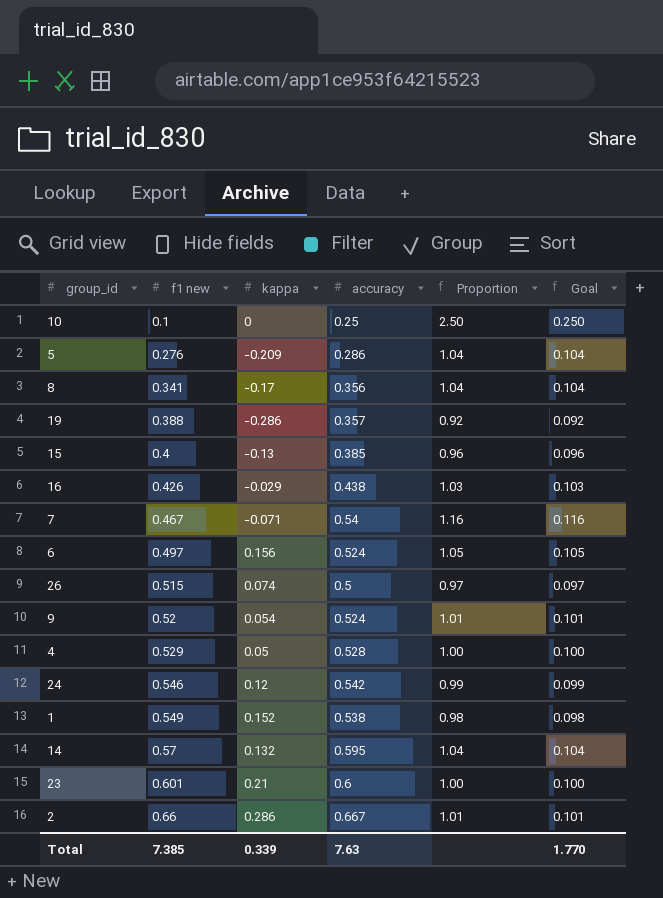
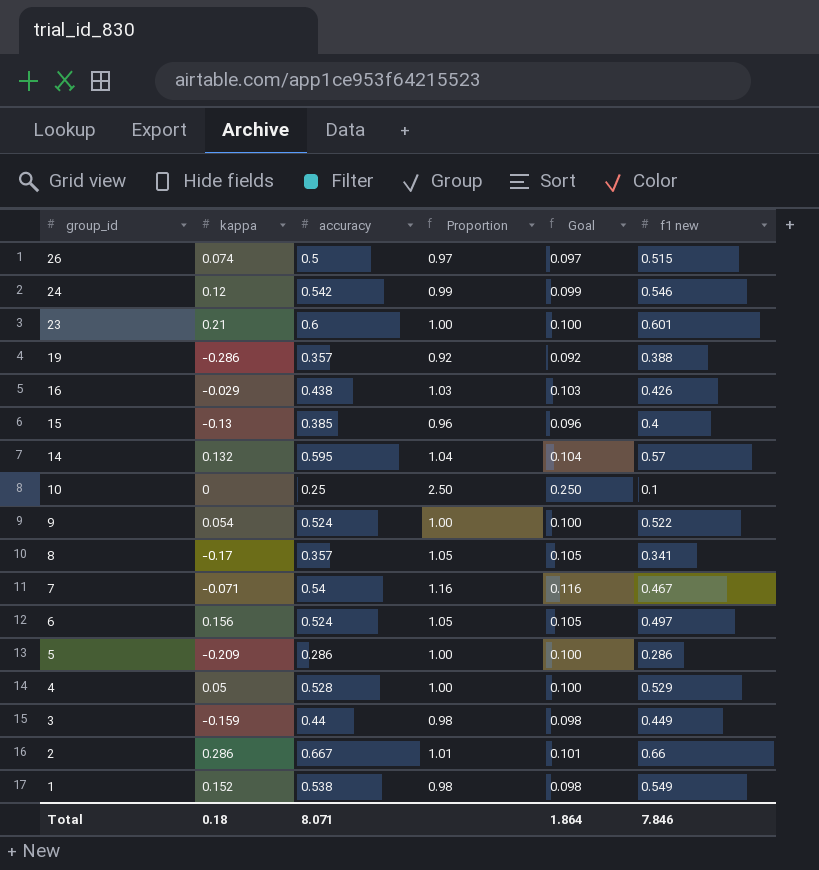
row order: f1 new ascending -> group_id descending
column f1 new | position: 2 -> 6
9 | Proportion: 1.01 -> 1.00
9 | Goal: 0.101 -> 0.100
9 | f1 new: 0.52 -> 0.522
8 | accuracy: 0.356 -> 0.357
8 | Proportion: 1.04 -> 1.05
8 | Goal: 0.104 -> 0.105
5 | Proportion: 1.04 -> 1.00
5 | Goal: 0.104 -> 0.100
5 | f1 new: 0.276 -> 0.286
row 3: none -> -0.159 | 0.44 | 0.98 | 0.098 | 0.449
Total | kappa: 0.339 -> 0.18
Total | accuracy: 7.63 -> 8.071
Total | Goal: 1.770 -> 1.864
Total | f1 new: 7.385 -> 7.846

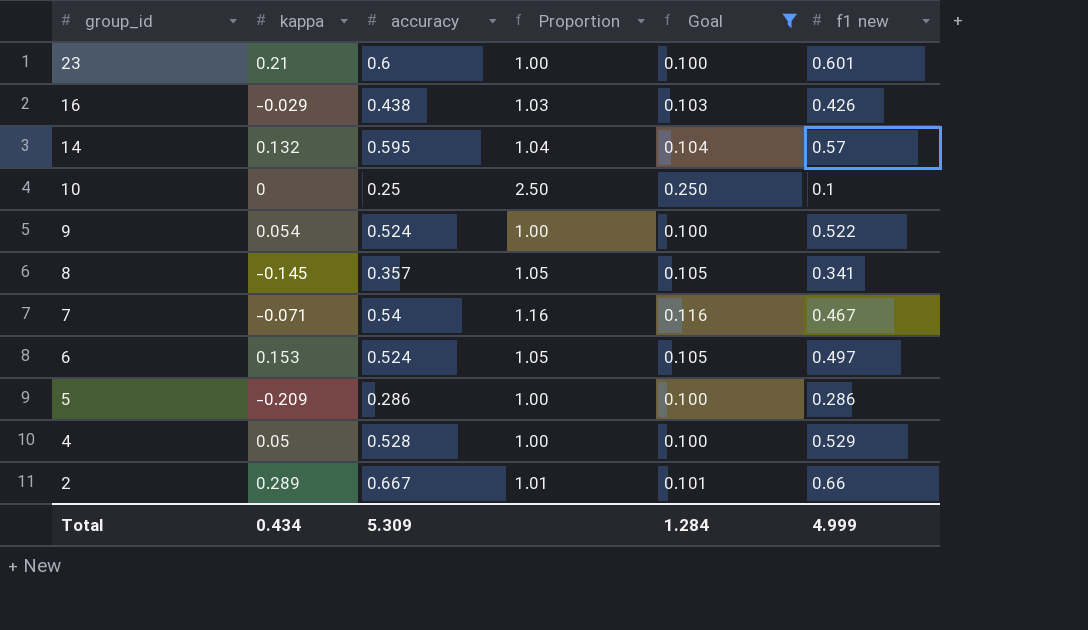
filter: none -> Goal >= 0.100
8 | kappa: -0.17 -> -0.145
6 | kappa: 0.156 -> 0.153
2 | kappa: 0.286 -> 0.289
Total | kappa: 0.18 -> 0.434
Total | accuracy: 8.071 -> 5.309
Total | Goal: 1.864 -> 1.284
Total | f1 new: 7.846 -> 4.999

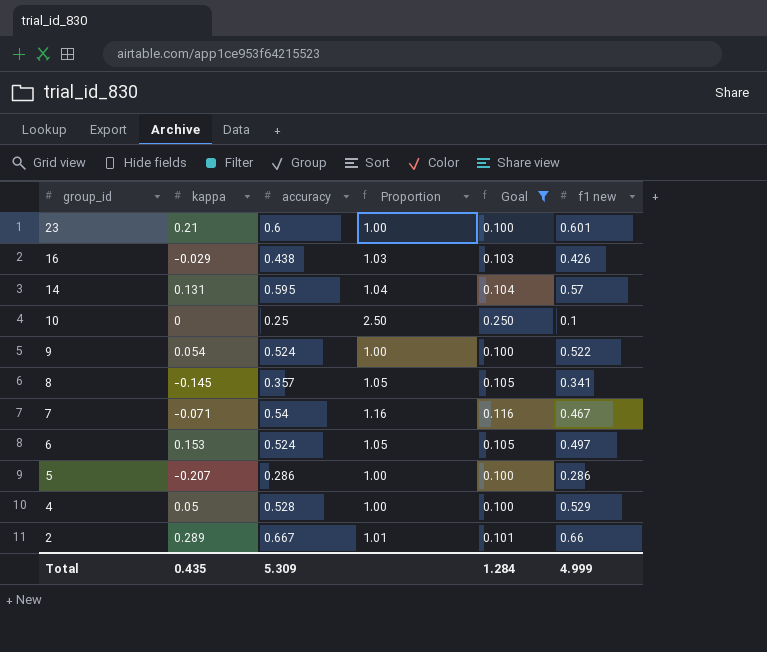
14 | kappa: 0.132 -> 0.131
5 | kappa: -0.209 -> -0.207
Total | kappa: 0.434 -> 0.435

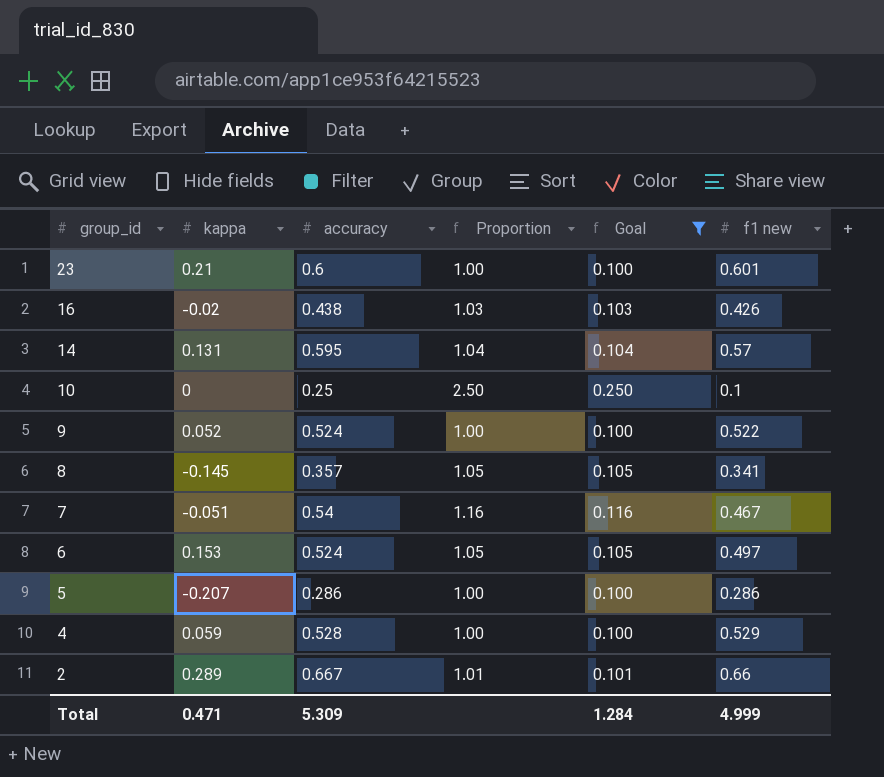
16 | kappa: -0.029 -> -0.02
9 | kappa: 0.054 -> 0.052
7 | kappa: -0.071 -> -0.051
4 | kappa: 0.05 -> 0.059
Total | kappa: 0.435 -> 0.471

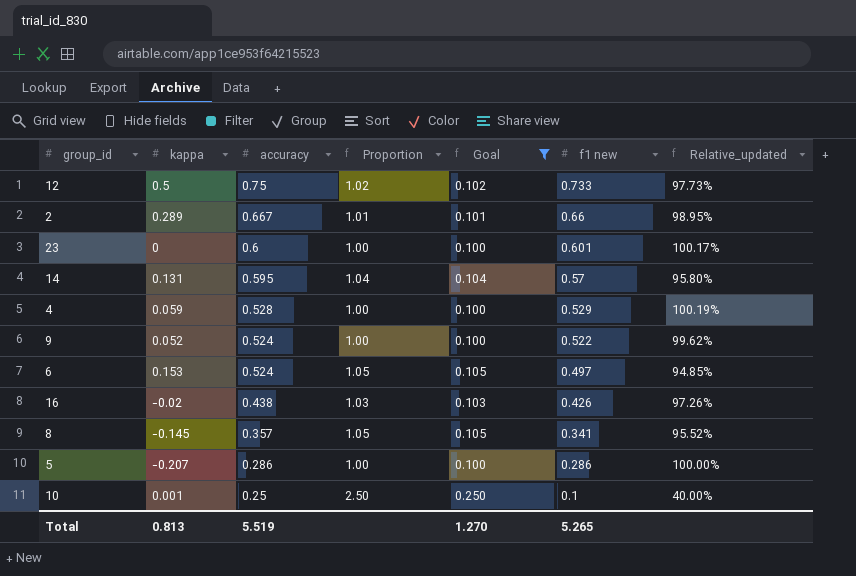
row order: group_id descending -> accuracy descending
column Relative_updated | formula: none -> [f1 new] / [accuracy]
row 7: -0.051 | 0.54 | 1.16 | 0.116 | 0.467 -> none
row 12: none -> 0.5 | 0.75 | 1.02 | 0.102 | 0.733 | 97.73%
23 | kappa: 0.21 -> 0
10 | kappa: 0 -> 0.001
Total | kappa: 0.471 -> 0.813
Total | accuracy: 5.309 -> 5.519
Total | Goal: 1.284 -> 1.270
Total | f1 new: 4.999 -> 5.265

